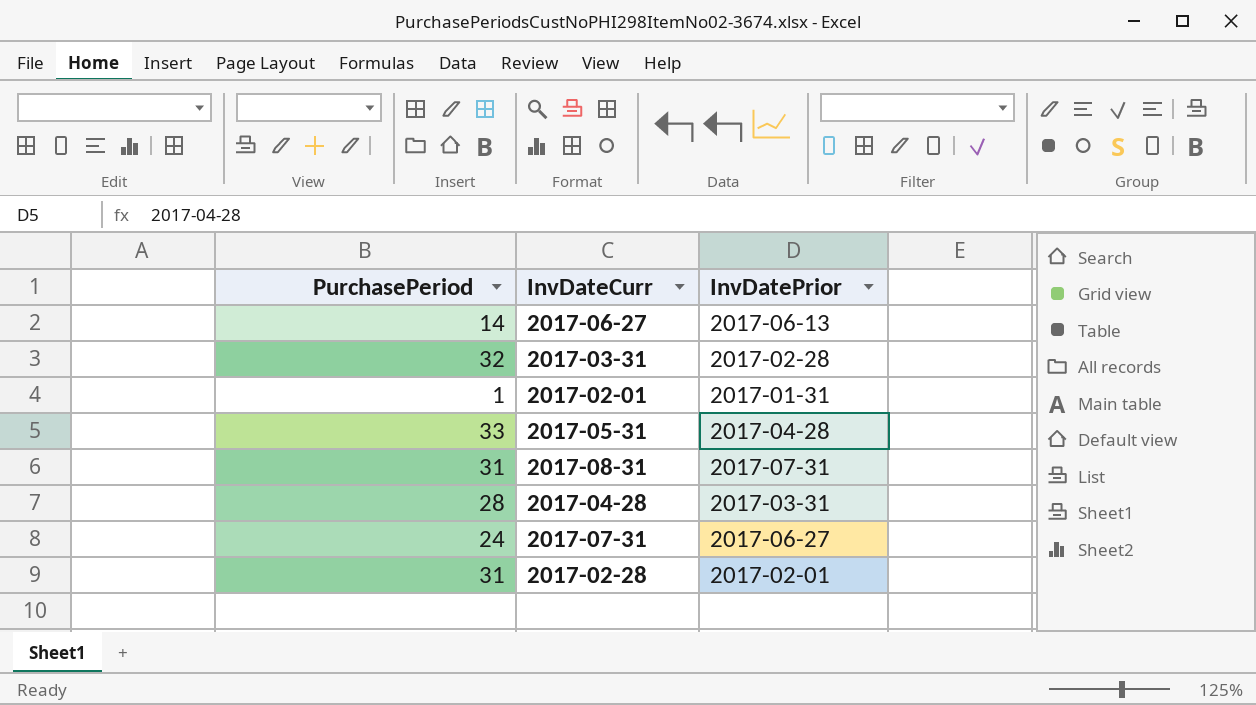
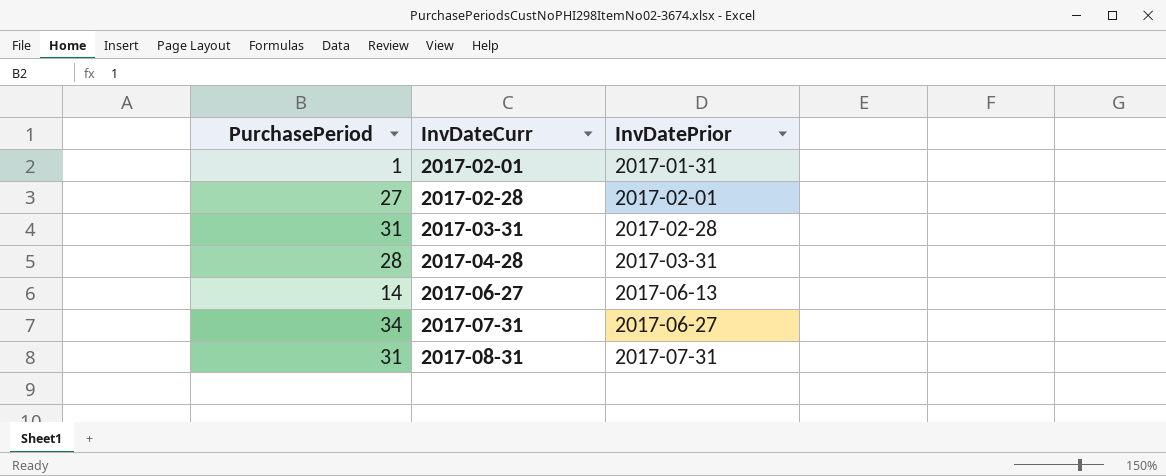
row order: none -> InvDateCurr ascending
row 2017-05-31: 33 | 2017-04-28 -> none
2017-02-28 | PurchasePeriod: 31 -> 27
2017-03-31 | PurchasePeriod: 32 -> 31
2017-07-31 | PurchasePeriod: 24 -> 34

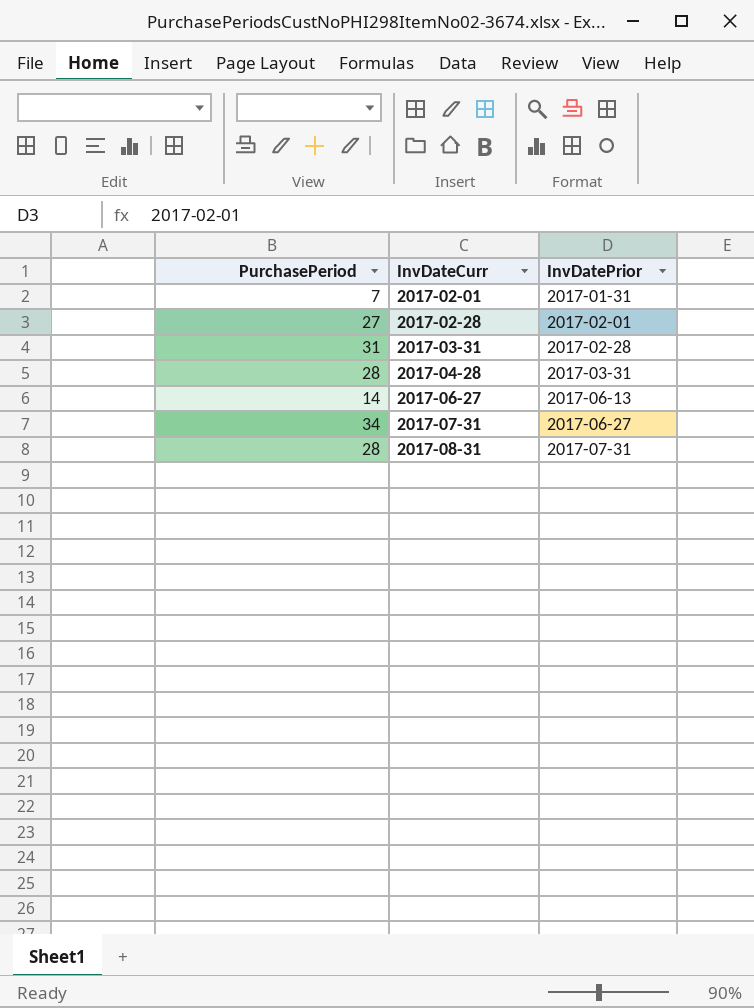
2017-02-01 | PurchasePeriod: 1 -> 7
2017-08-31 | PurchasePeriod: 31 -> 28

